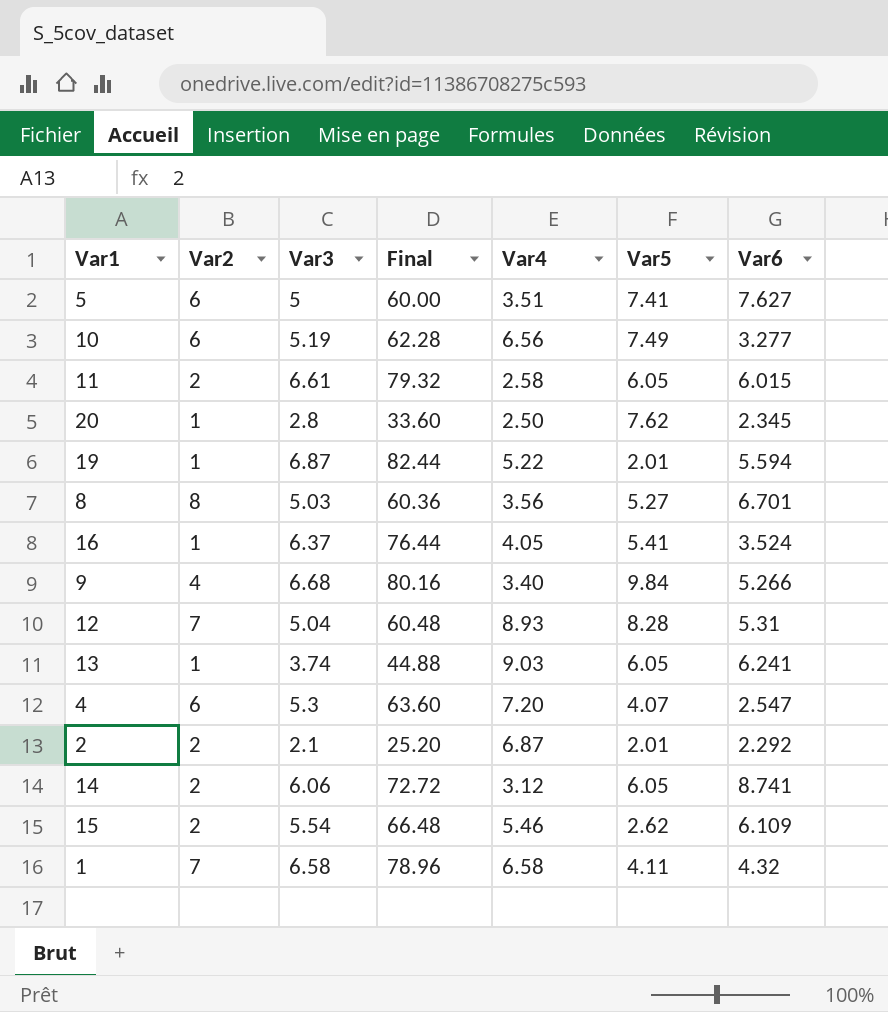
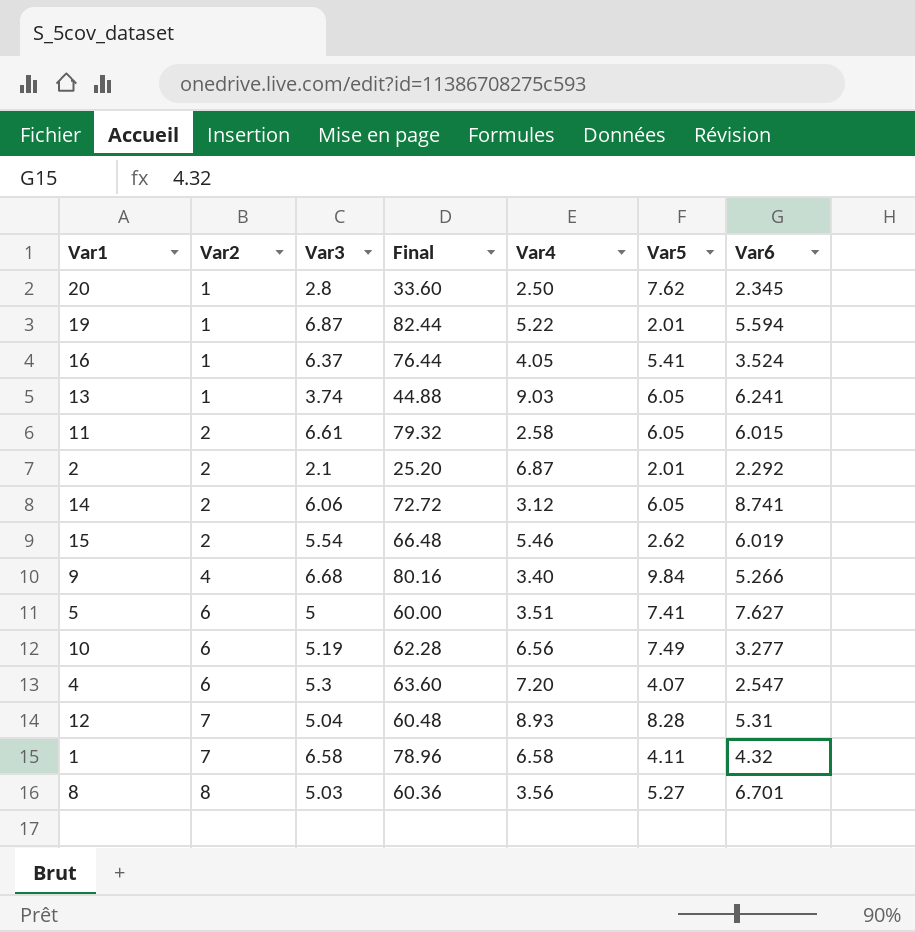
row order: none -> Var2 ascending
15 | Var6: 6.109 -> 6.019

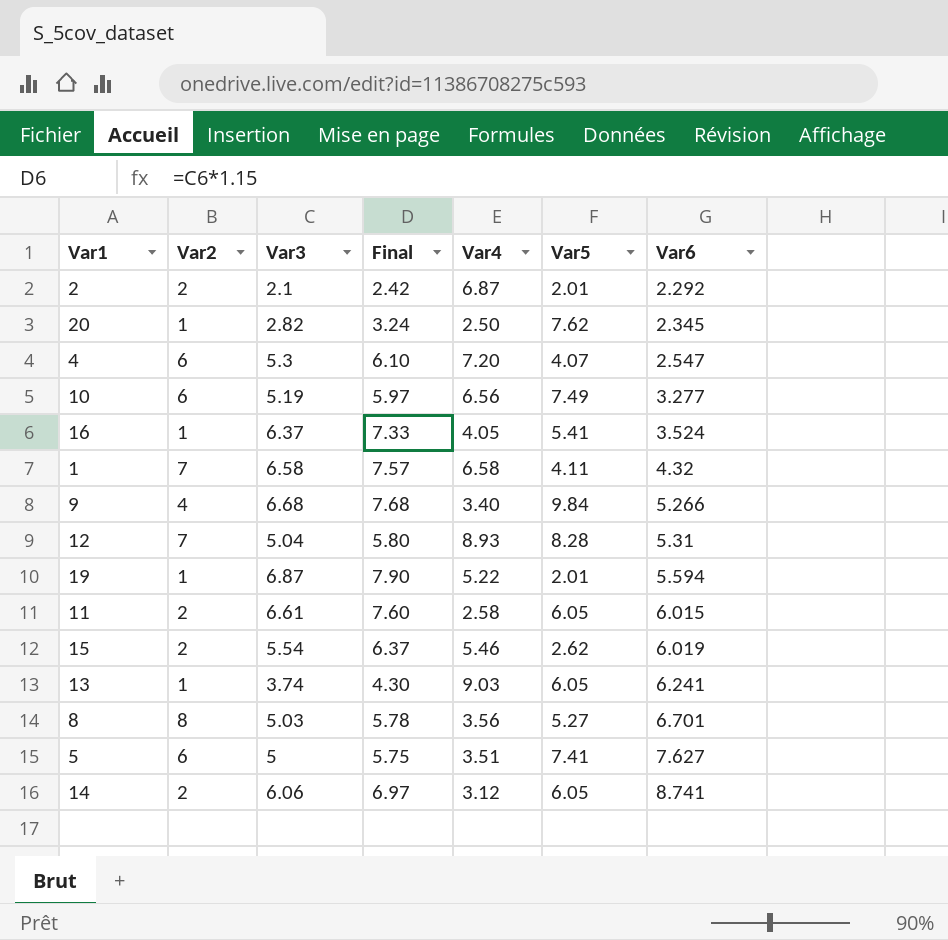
row order: Var2 ascending -> Var6 ascending
column Final | formula: [Var3] * 12 -> [Var3] * 1.15
20 | Var3: 2.8 -> 2.82

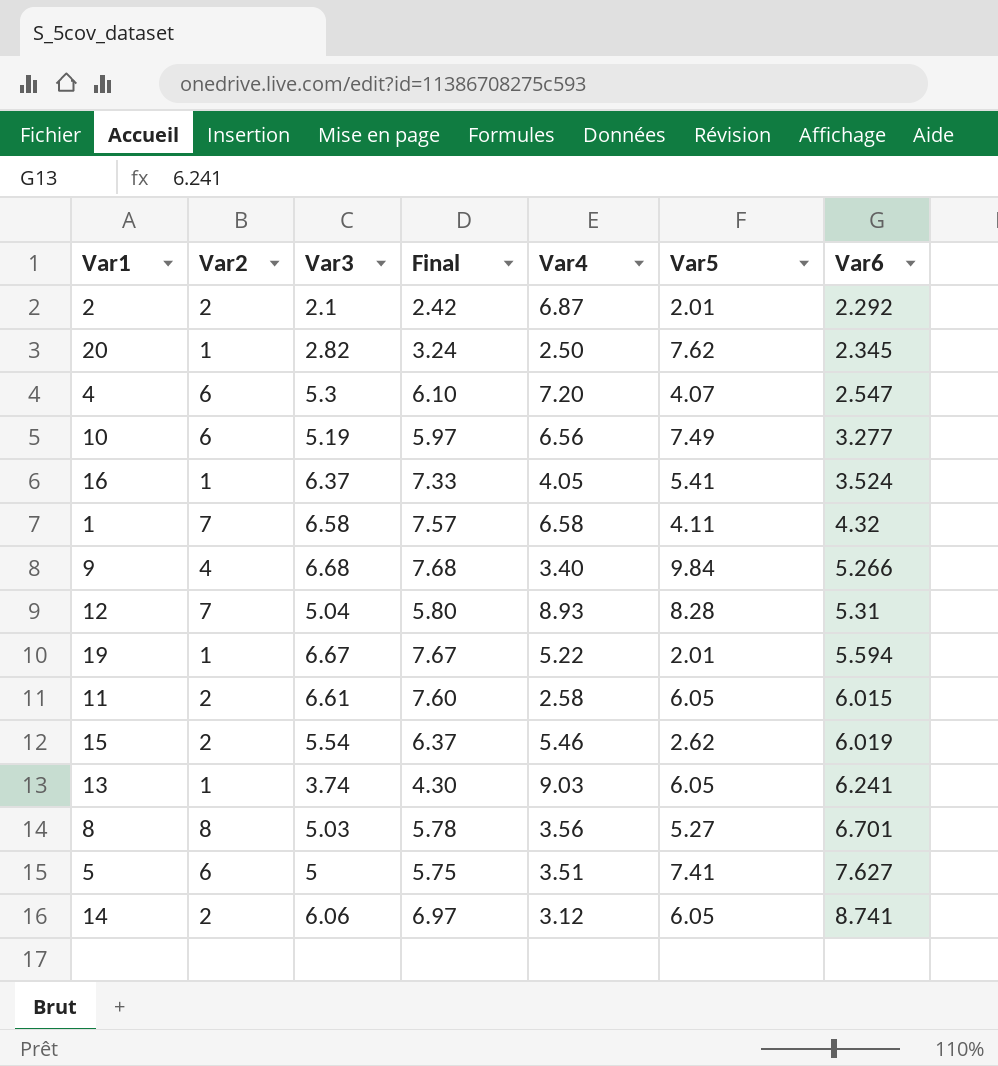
19 | Var3: 6.87 -> 6.67
19 | Final: 7.90 -> 7.67

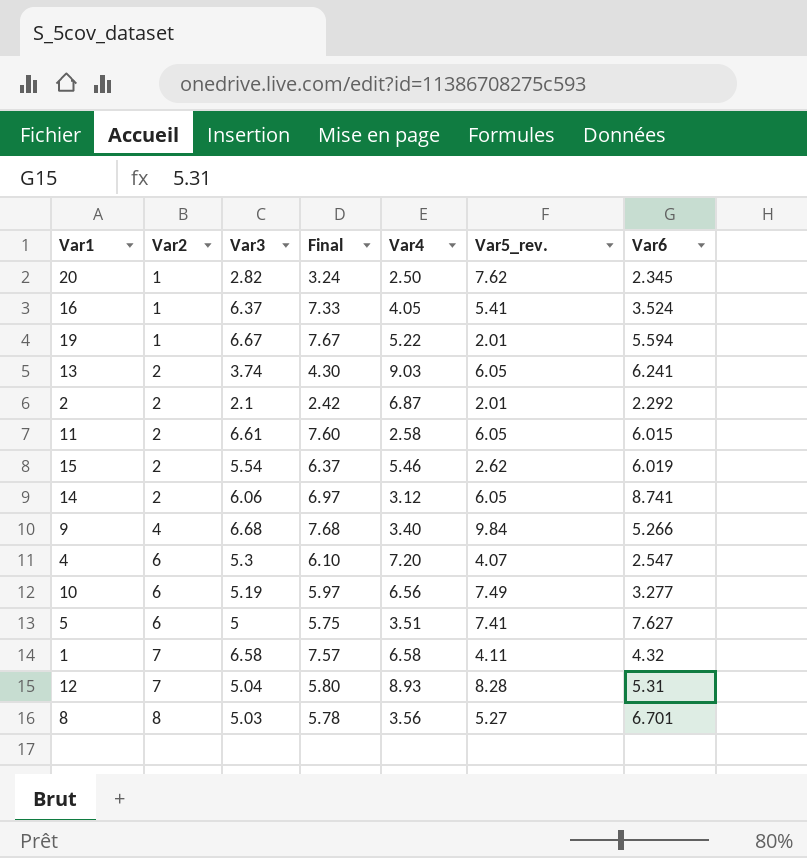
row order: Var6 ascending -> Var2 ascending
column name: Var5 -> Var5_rev.
13 | Var2: 1 -> 2

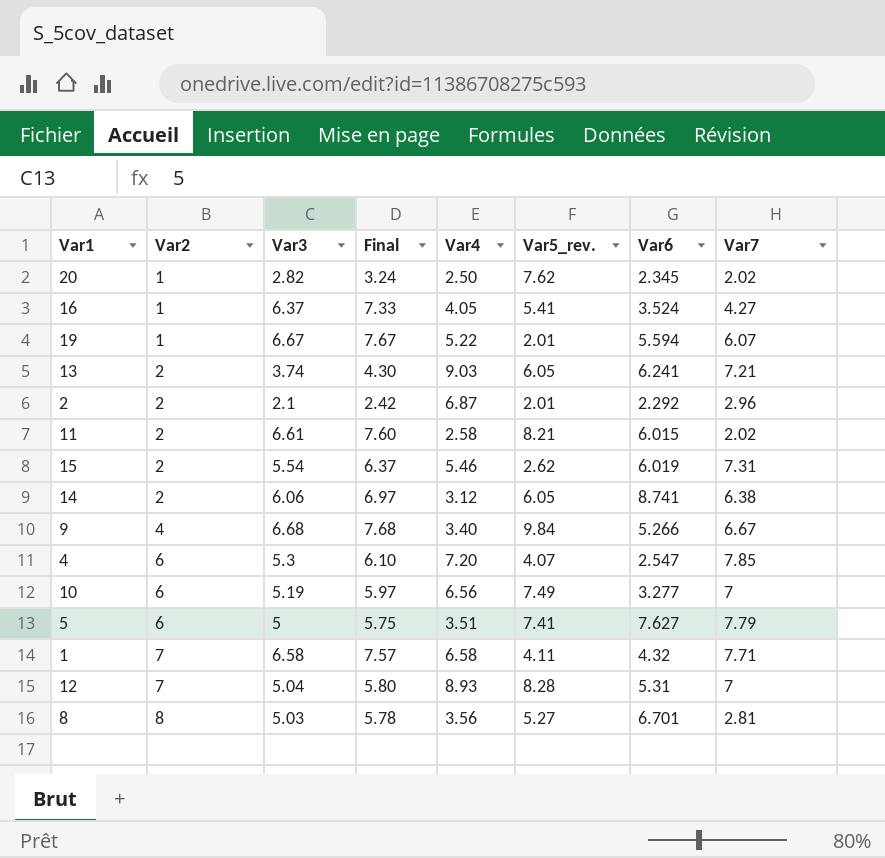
column Var7 | position: none -> 8
11 | Var5_rev.: 6.05 -> 8.21

